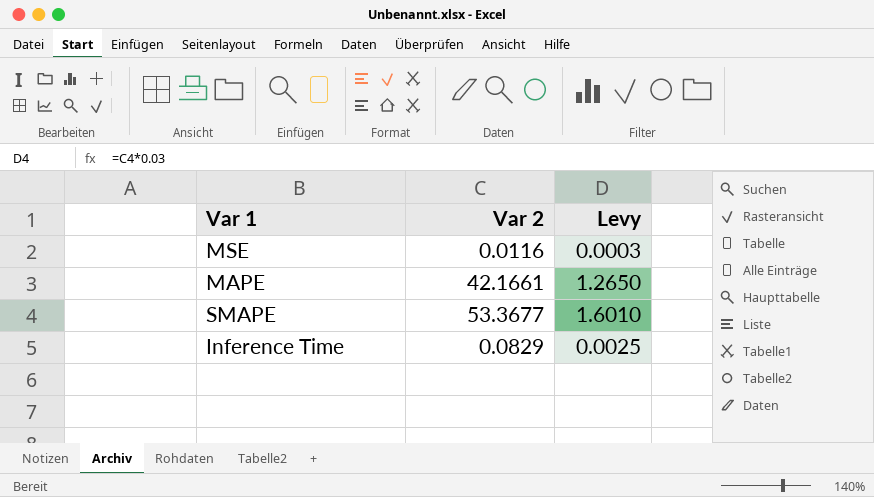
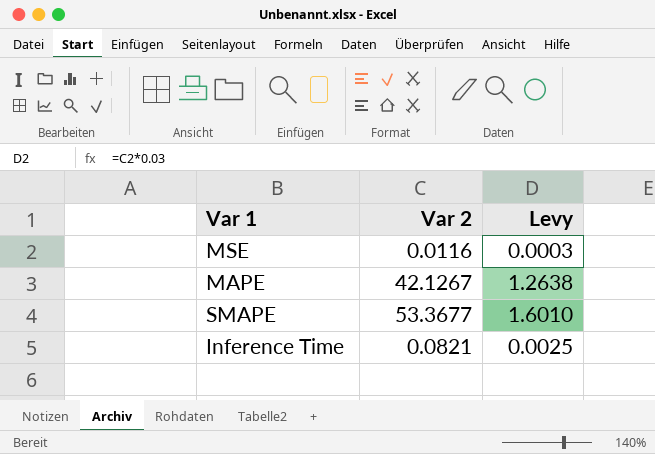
MAPE | Var 2: 42.1661 -> 42.1267
MAPE | Levy: 1.2650 -> 1.2638
Inference Time | Var 2: 0.0829 -> 0.0821

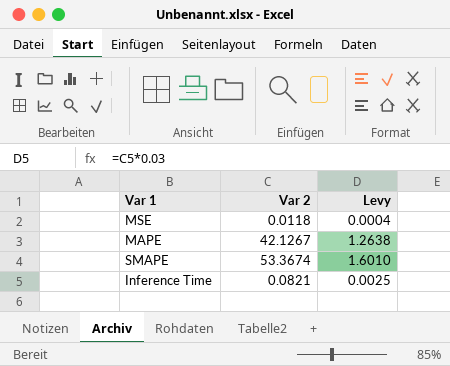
MSE | Var 2: 0.0116 -> 0.0118
MSE | Levy: 0.0003 -> 0.0004
SMAPE | Var 2: 53.3677 -> 53.3674

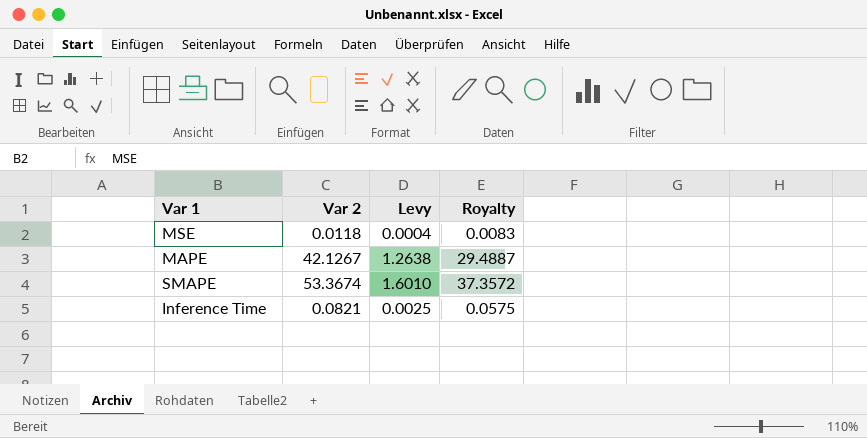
column Royalty | formula: none -> [Var 2] * 0.7

